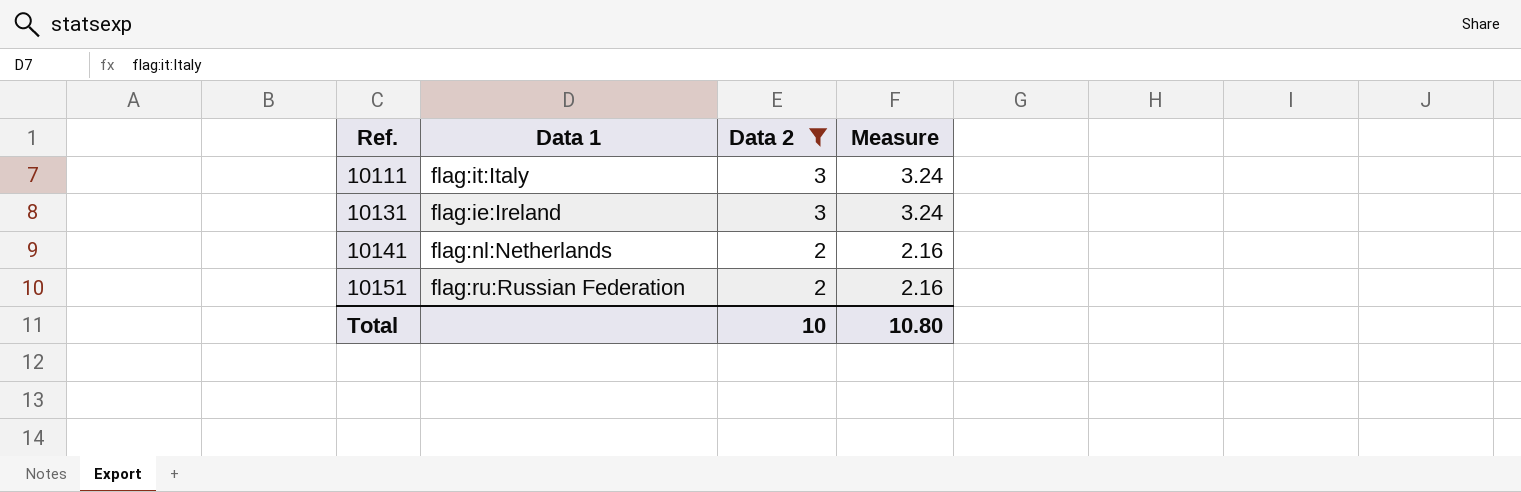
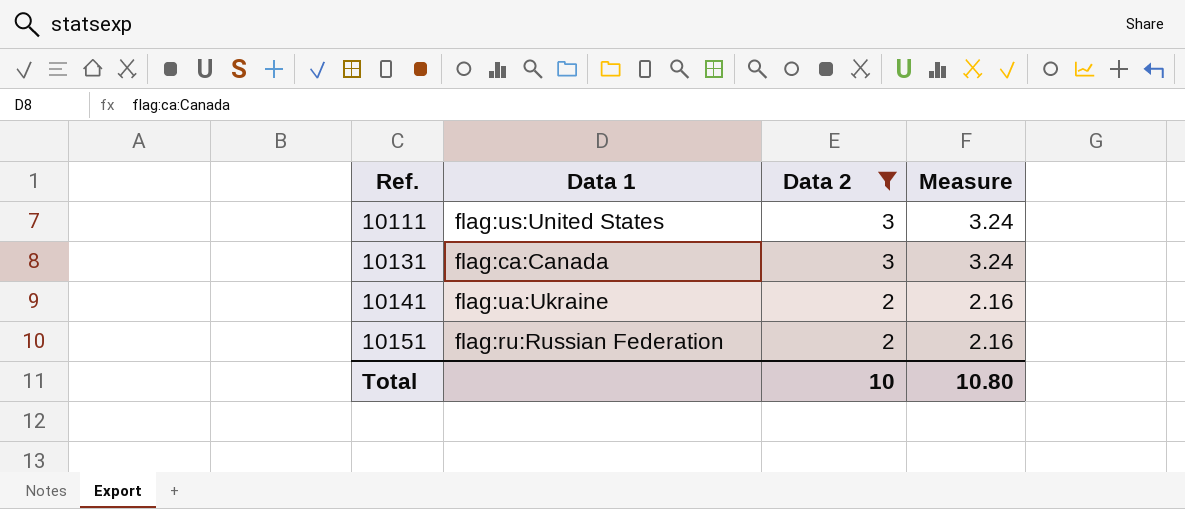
10111 | Data 1: flag:it:Italy -> flag:us:United States
10131 | Data 1: flag:ie:Ireland -> flag:ca:Canada
10141 | Data 1: flag:nl:Netherlands -> flag:ua:Ukraine

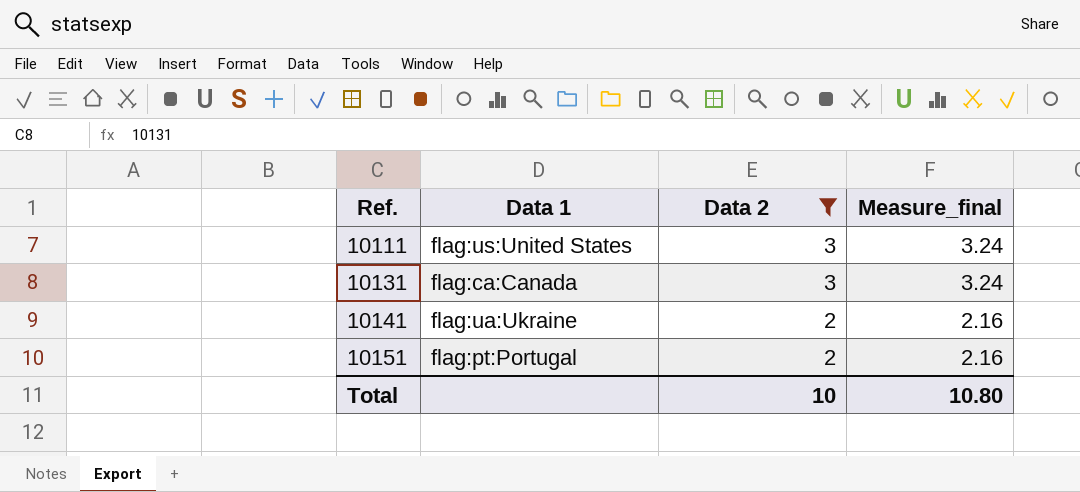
column name: Measure -> Measure_final
10151 | Data 1: flag:ru:Russian Federation -> flag:pt:Portugal

